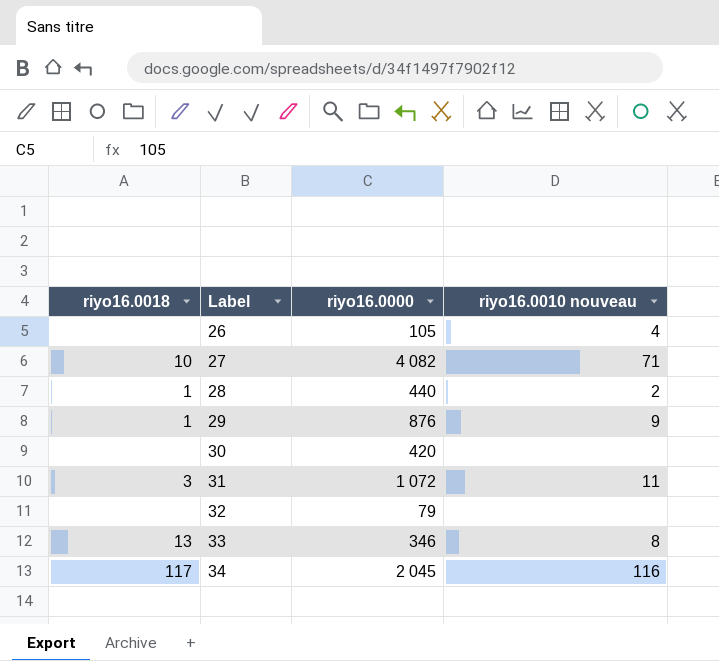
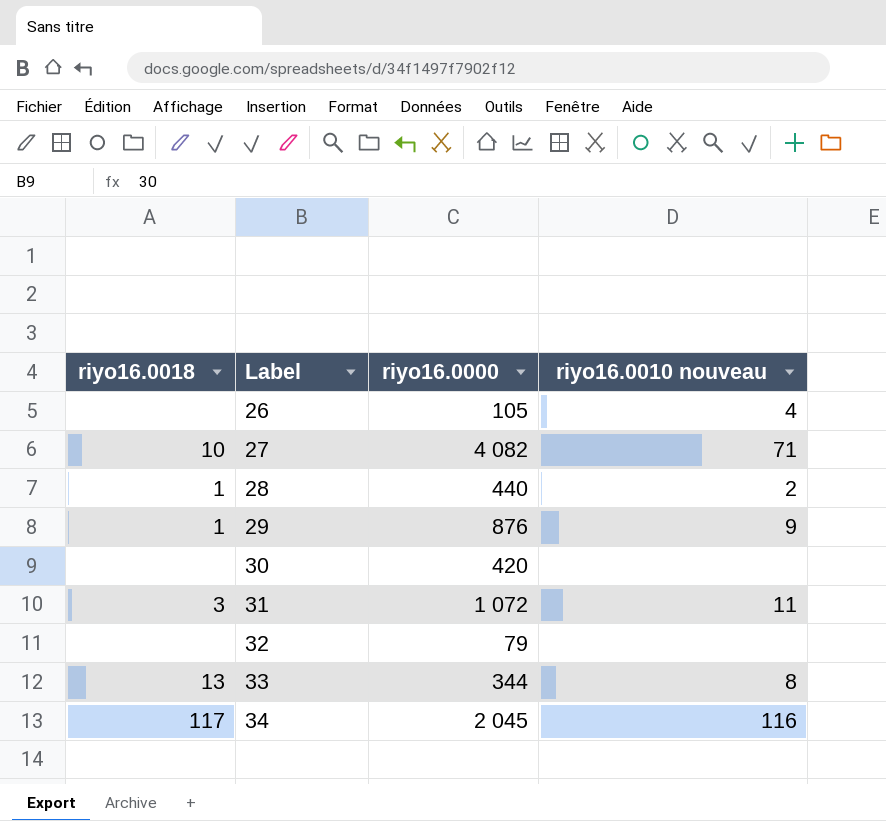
33 | riyo16.0000: 346 -> 344

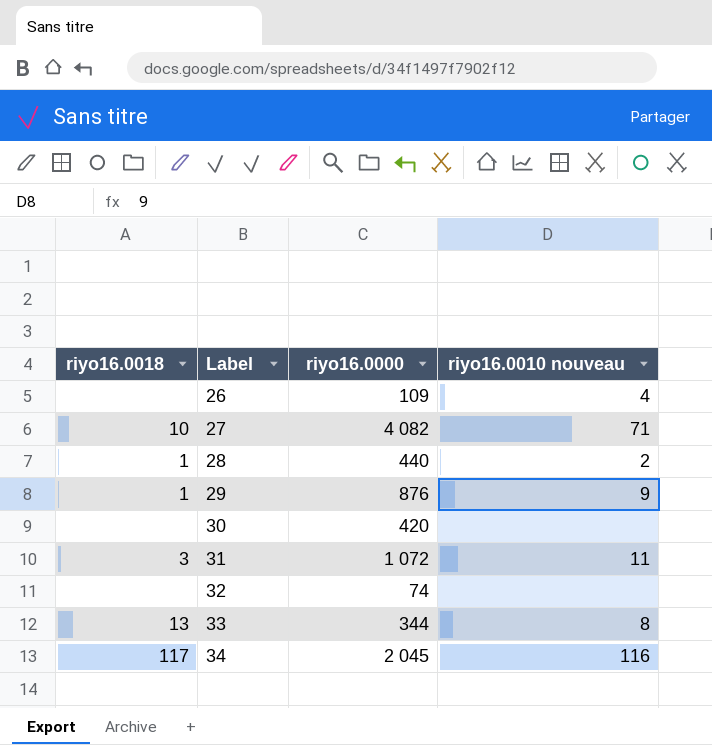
26 | riyo16.0000: 105 -> 109
32 | riyo16.0000: 79 -> 74

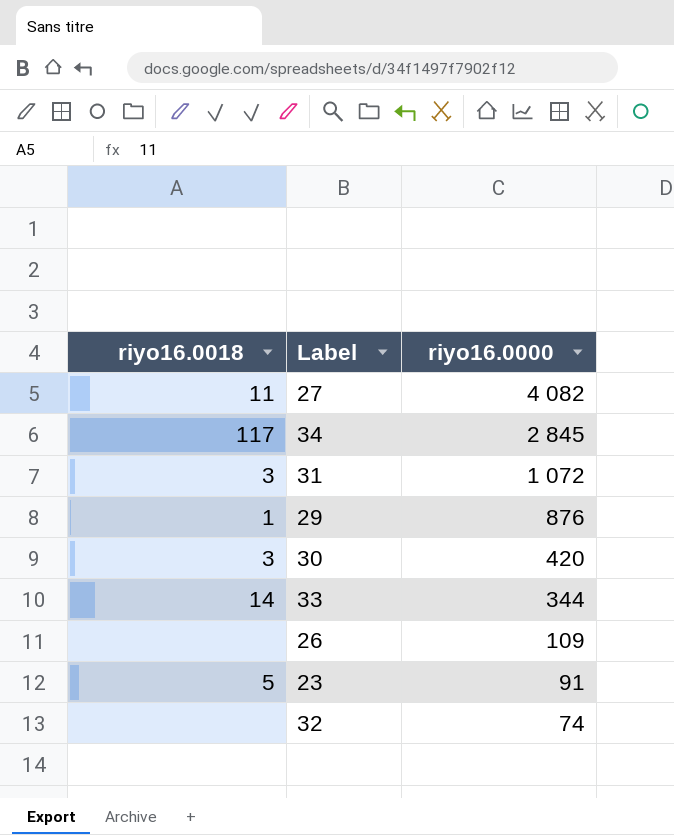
row order: Label ascending -> riyo16.0000 descending
column riyo16.0010 nouveau | position: 4 -> none
row 28: 1 | 440 | 2 -> none
27 | riyo16.0018: 10 -> 11
34 | riyo16.0000: 2 045 -> 2 845
30 | riyo16.0018: none -> 3
33 | riyo16.0018: 13 -> 14
row 23: none -> 5 | 91

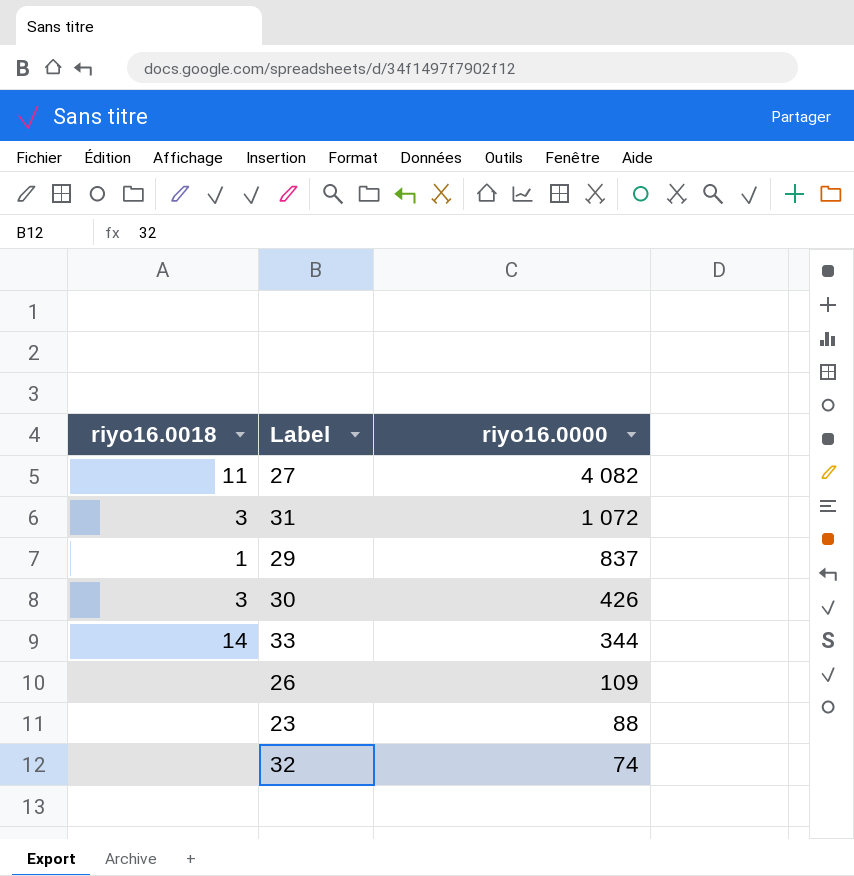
row 34: 117 | 2 845 -> none
29 | riyo16.0000: 876 -> 837
30 | riyo16.0000: 420 -> 426
23 | riyo16.0018: 5 -> none
23 | riyo16.0000: 91 -> 88

